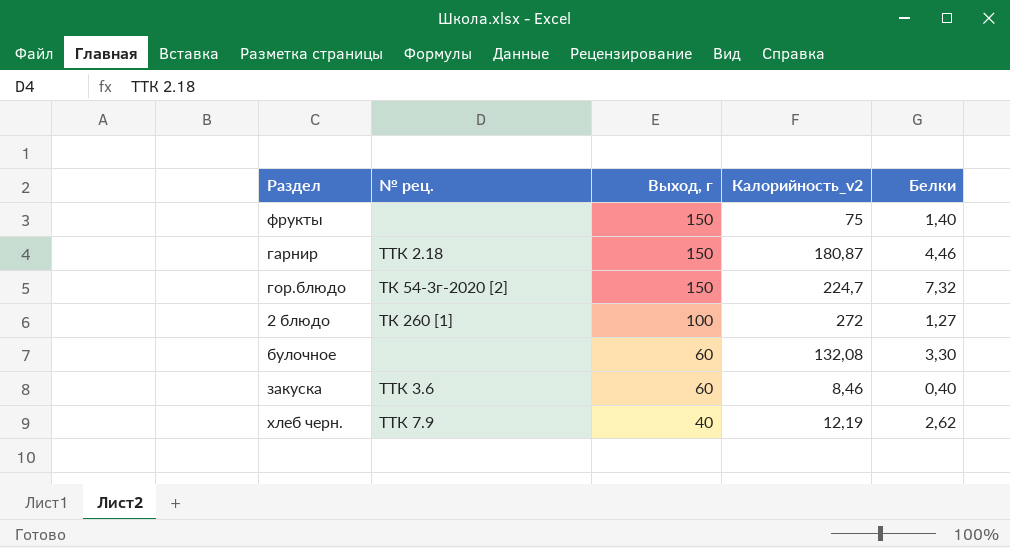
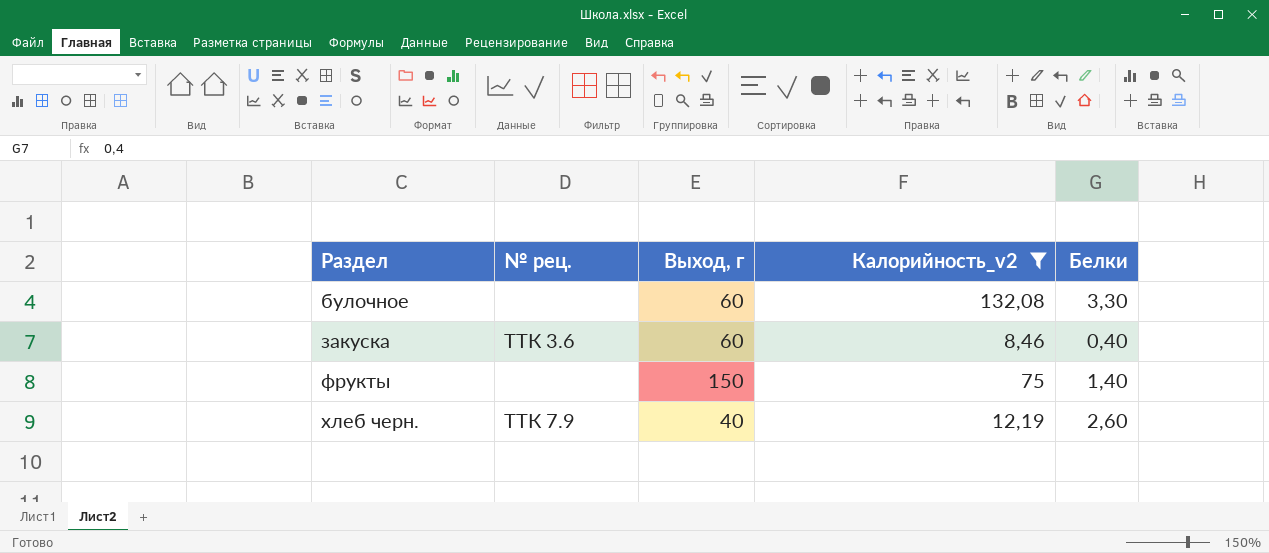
filter: none -> Калорийность_v2 <= 132,08
row order: Выход, г descending -> Раздел ascending
хлеб черн. | Белки: 2,62 -> 2,60

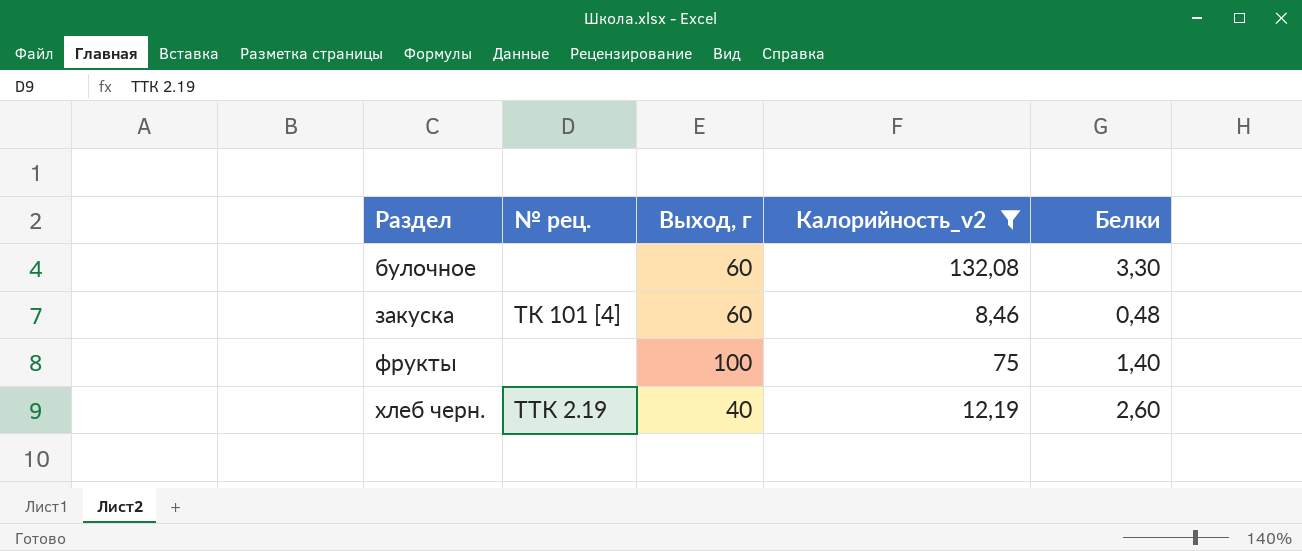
закуска | № рец.: ТТК 3.6 -> ТК 101 [4]
закуска | Белки: 0,40 -> 0,48
фрукты | Выход, г: 150 -> 100
хлеб черн. | № рец.: ТТК 7.9 -> ТТК 2.19

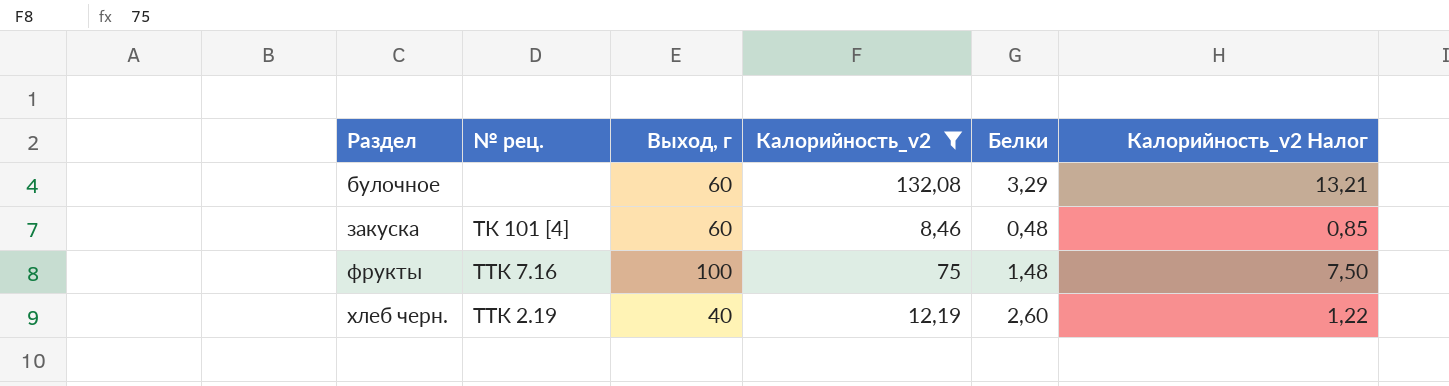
column Калорийность_v2 Налог | formula: none -> [Калорийность_v2] * 0,1
булочное | Белки: 3,30 -> 3,29
фрукты | № рец.: none -> ТТК 7.16
фрукты | Белки: 1,40 -> 1,48

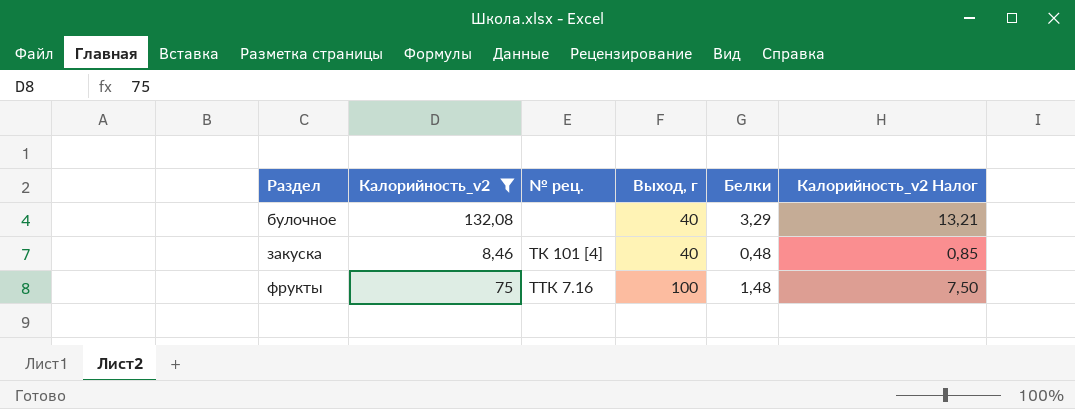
column Калорийность_v2 | position: 4 -> 2
row хлеб черн.: ТТК 2.19 | 40 | 12,19 | 2,60 | 1,22 -> none
булочное | Выход, г: 60 -> 40
закуска | Выход, г: 60 -> 40

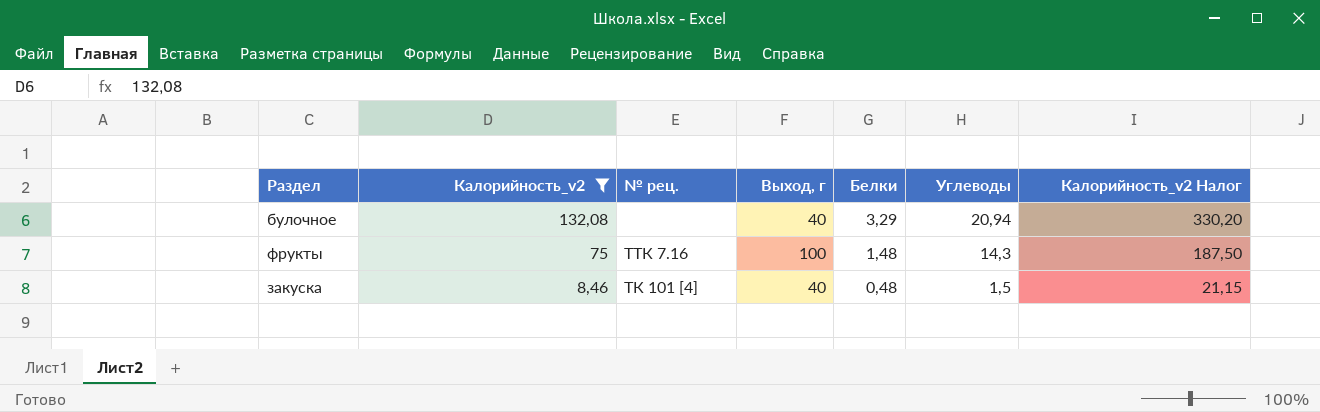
row order: Раздел ascending -> Калорийность_v2 descending
column Углеводы | position: none -> 6
column Калорийность_v2 Налог | formula: [Калорийность_v2] * 0,1 -> [Калорийность_v2] * 2,5

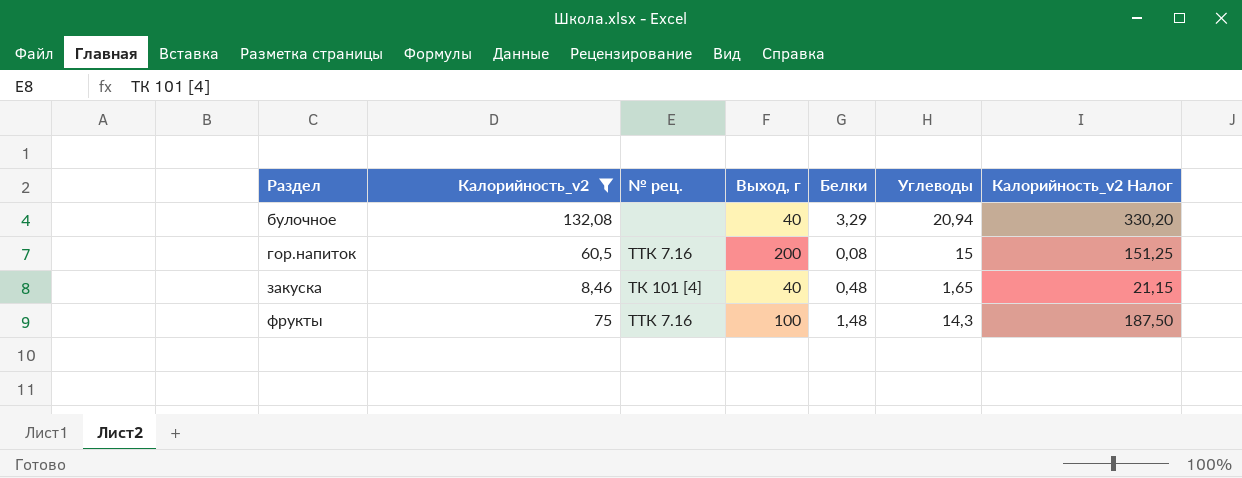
row order: Калорийность_v2 descending -> Раздел ascending
row гор.напиток: none -> 60,5 | ТТК 7.16 | 200 | 0,08 | 15 | 151,25
закуска | Углеводы: 1,5 -> 1,65

